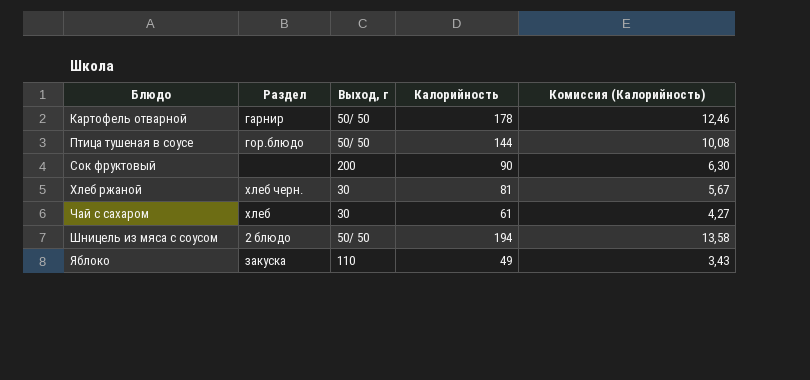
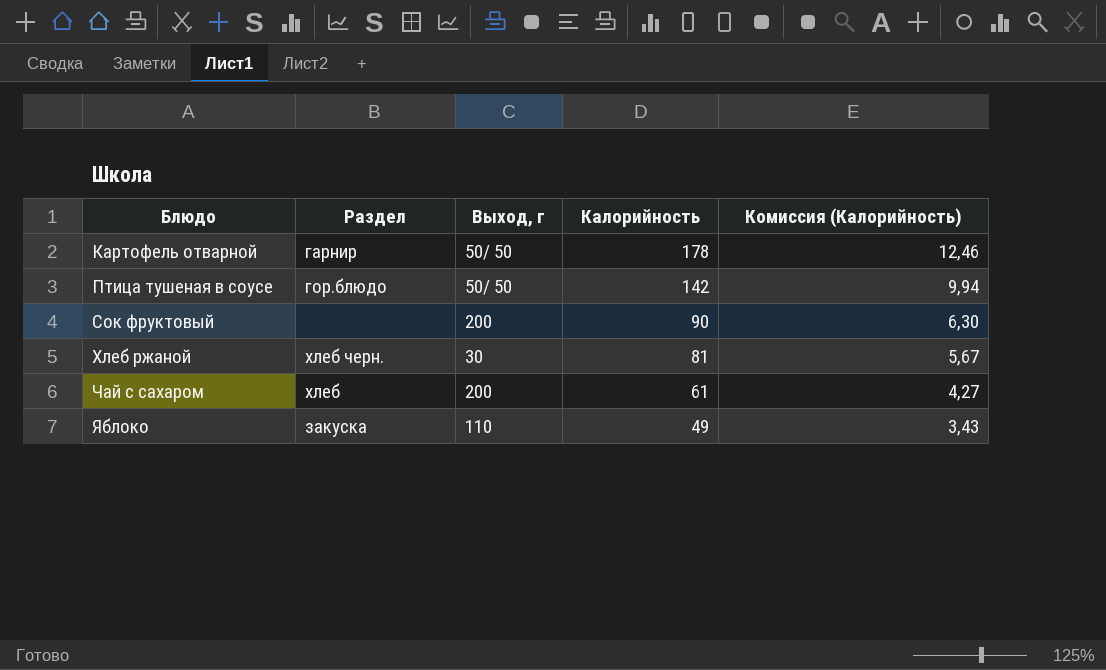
row Шницель из мяса с соусом: 2 блюдо | 50/ 50 | 194 | 13,58 -> none
Птица тушеная в соусе | Калорийность: 144 -> 142
Птица тушеная в соусе | Комиссия (Калорийность): 10,08 -> 9,94
Чай с сахаром | Выход, г: 30 -> 200

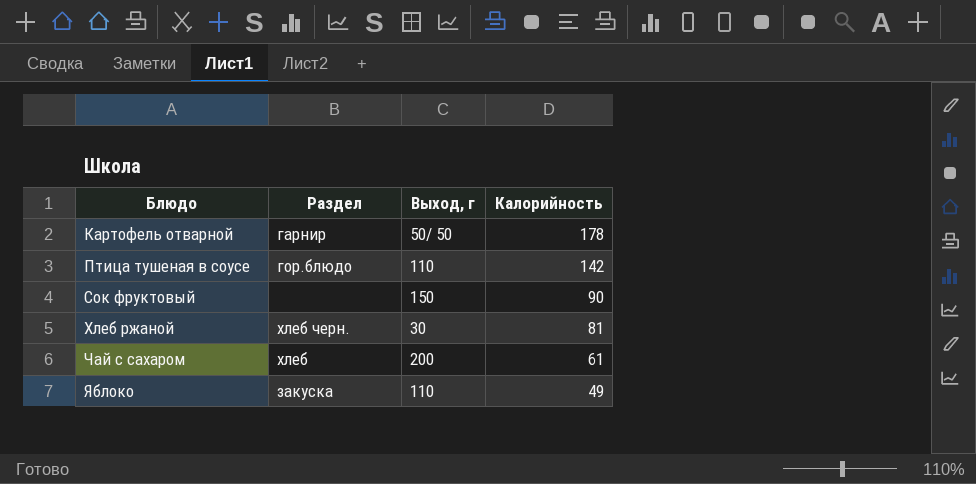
column Комиссия (Калорийность) | formula: [Калорийность] * 0,07 -> none
Птица тушеная в соусе | Выход, г: 50/ 50 -> 110
Сок фруктовый | Выход, г: 200 -> 150

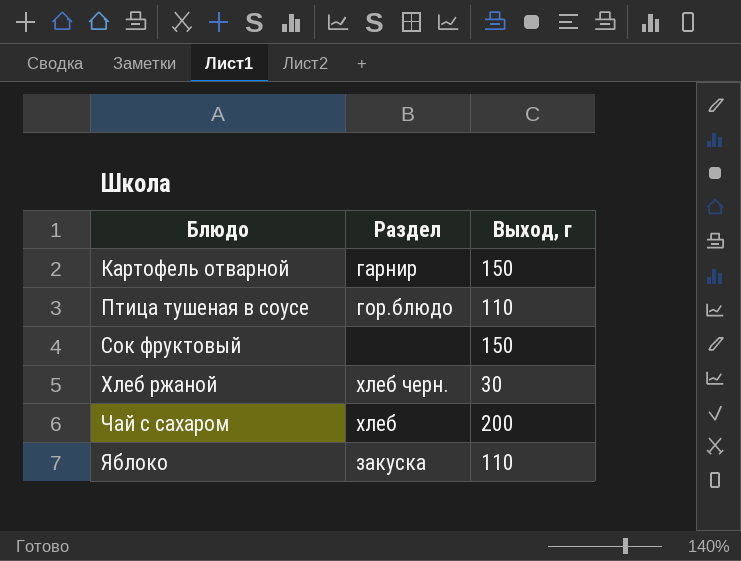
column Калорийность | position: 4 -> none
Картофель отварной | Выход, г: 50/ 50 -> 150

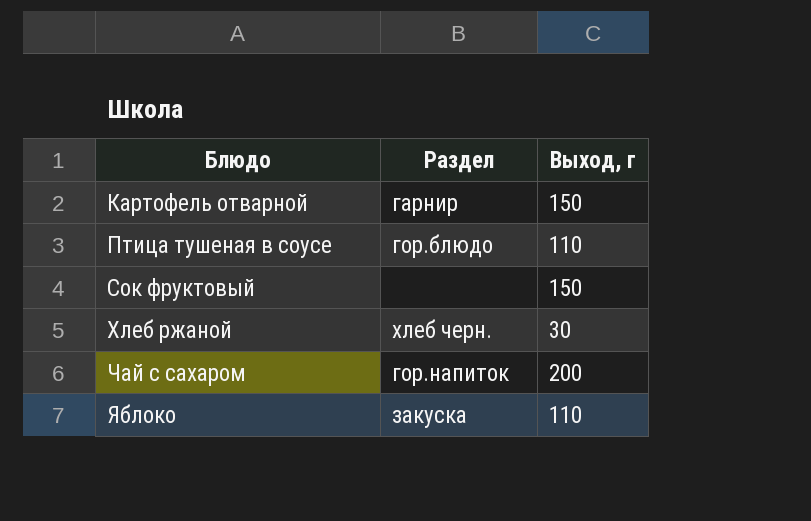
Чай с сахаром | Раздел: хлеб -> гор.напиток

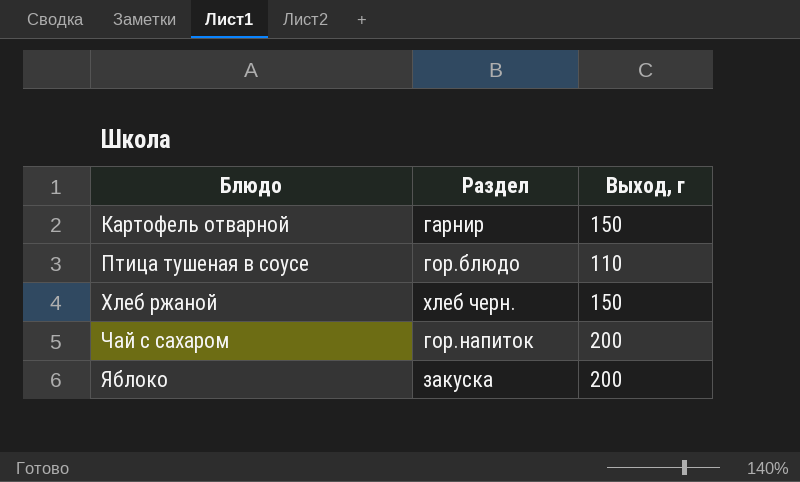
row Сок фруктовый: none | 150 -> none
Хлеб ржаной | Выход, г: 30 -> 150
Яблоко | Выход, г: 110 -> 200

